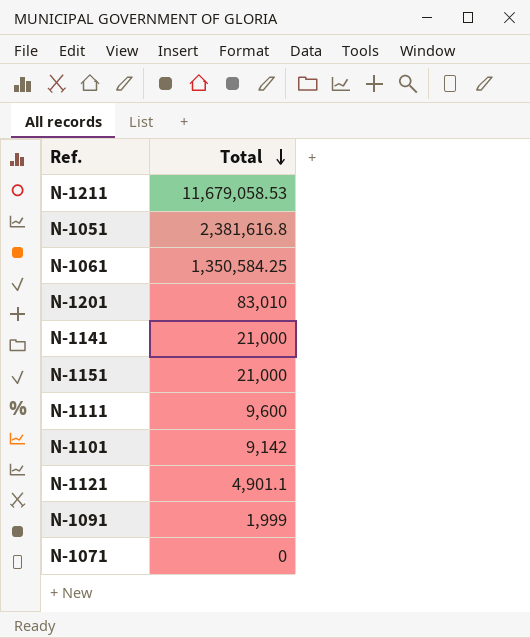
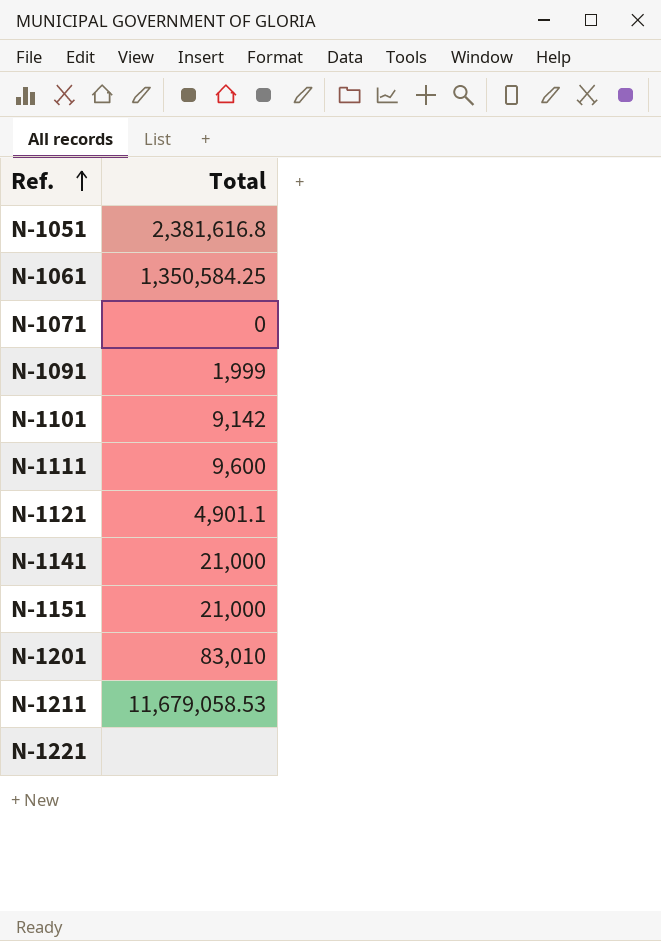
row order: Total descending -> Ref. ascending
row N-1221: none -> none

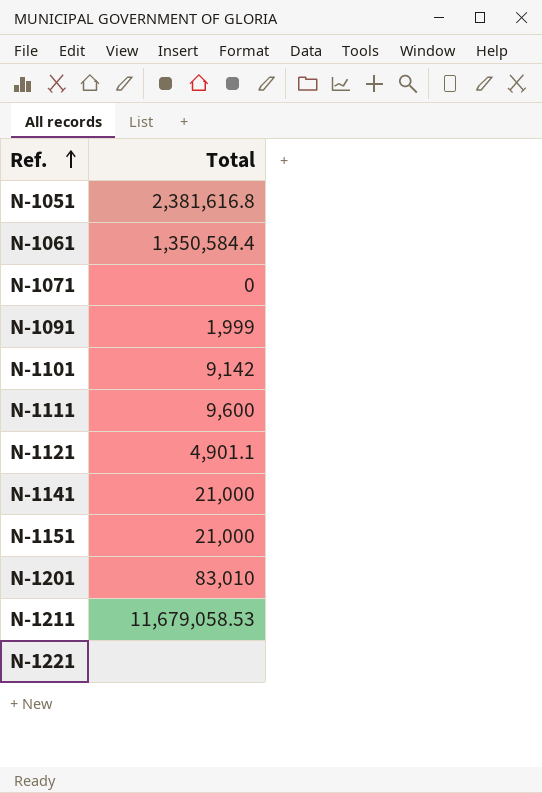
N-1061 | Total: 1,350,584.25 -> 1,350,584.4

